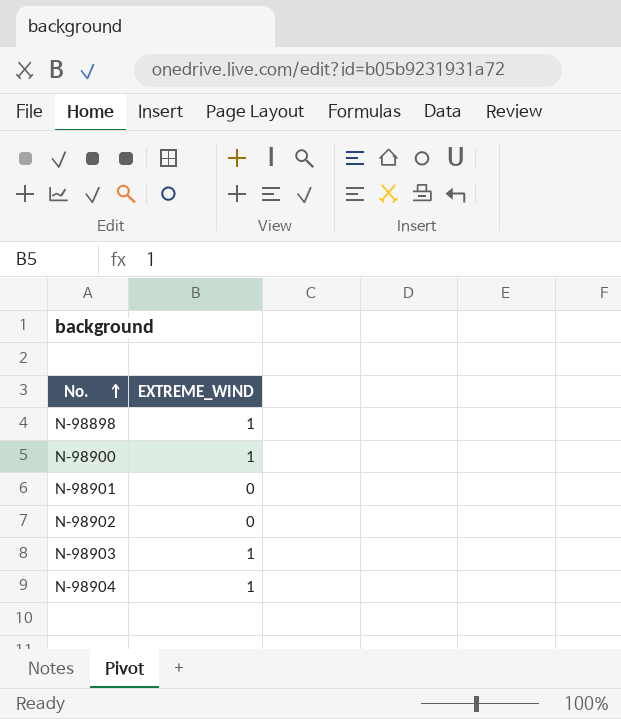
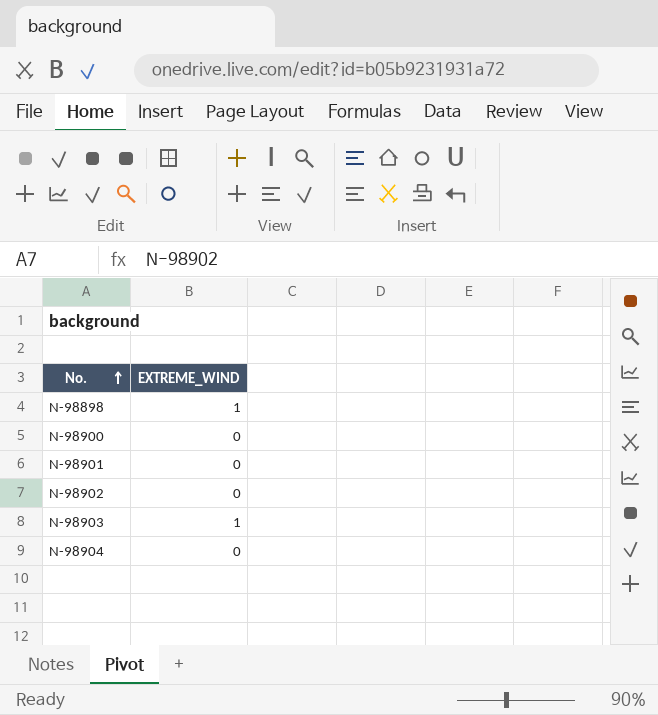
N-98900 | EXTREME_WIND: 1 -> 0
N-98904 | EXTREME_WIND: 1 -> 0

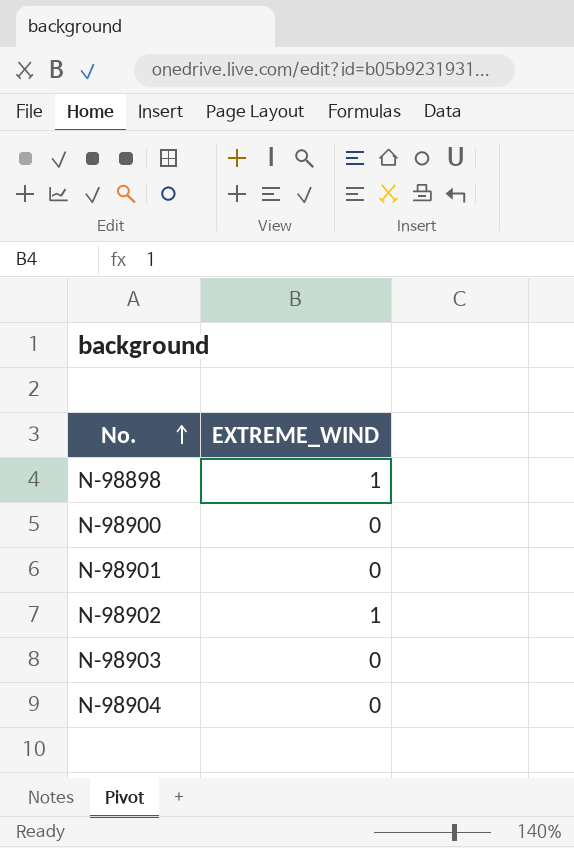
N-98902 | EXTREME_WIND: 0 -> 1
N-98903 | EXTREME_WIND: 1 -> 0

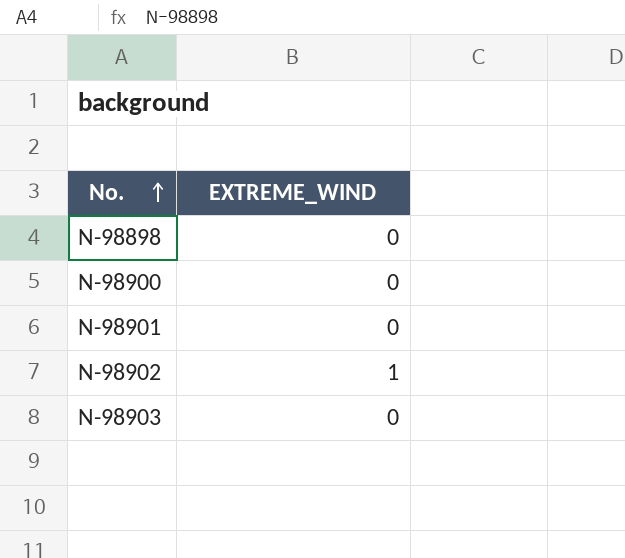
row N-98904: 0 -> none
N-98898 | EXTREME_WIND: 1 -> 0

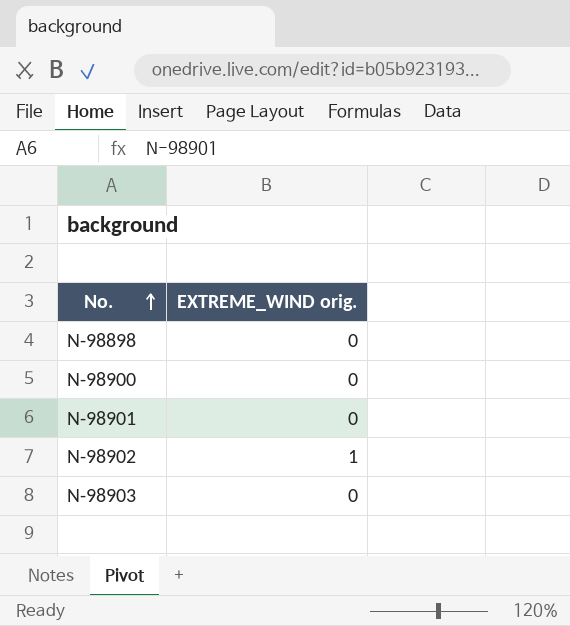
column name: EXTREME_WIND -> EXTREME_WIND orig.

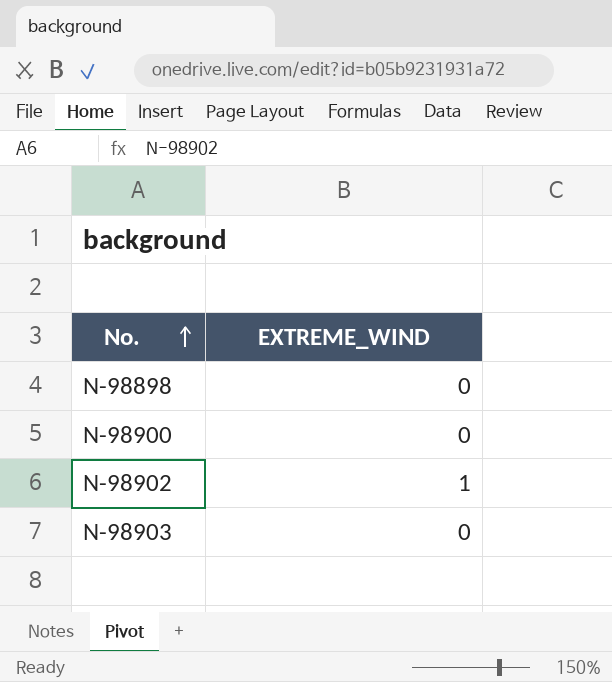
column name: EXTREME_WIND orig. -> EXTREME_WIND
row N-98901: 0 -> none

